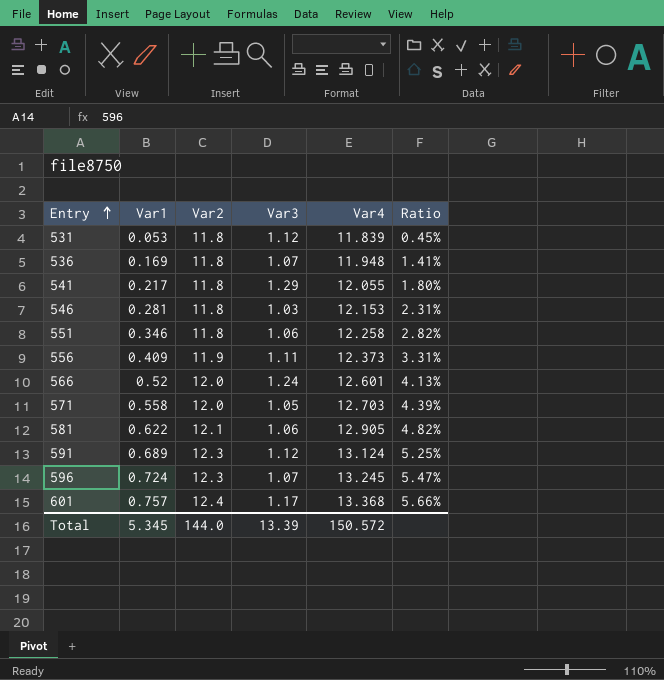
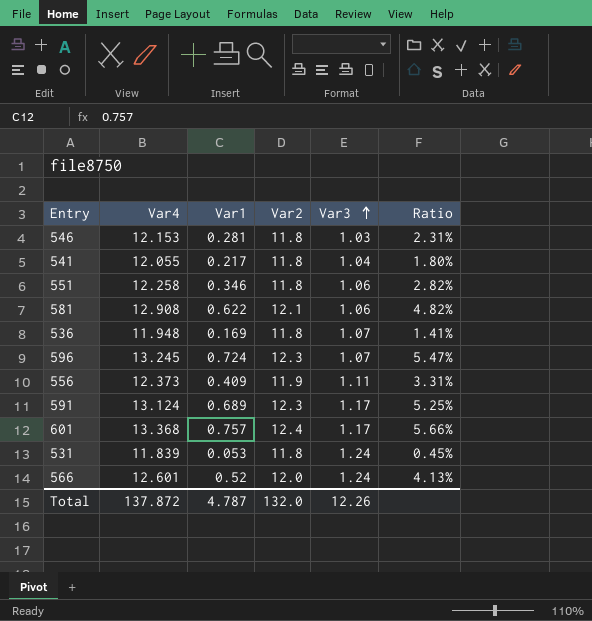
row order: Entry ascending -> Var3 ascending
column Var4 | position: 5 -> 2
row 571: 0.558 | 12.0 | 1.05 | 12.703 | 4.39% -> none
541 | Var3: 1.29 -> 1.04
581 | Var4: 12.905 -> 12.908
591 | Var3: 1.12 -> 1.17
531 | Var3: 1.12 -> 1.24
Total | Var4: 150.572 -> 137.872
Total | Var1: 5.345 -> 4.787
Total | Var2: 144.0 -> 132.0
Total | Var3: 13.39 -> 12.26

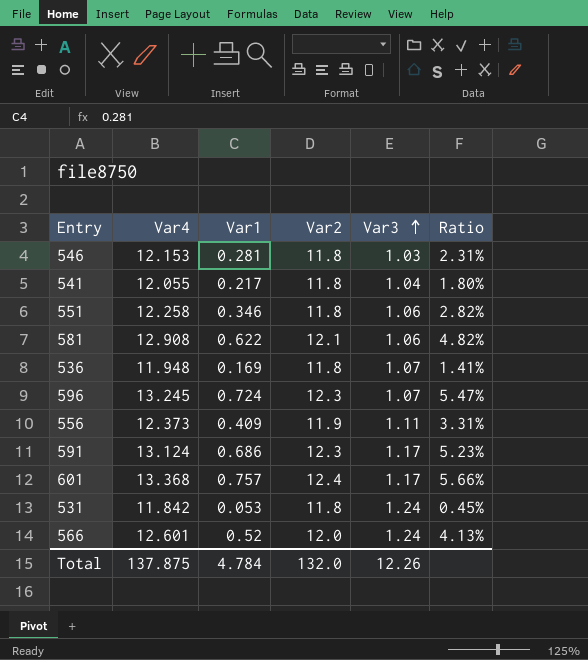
591 | Var1: 0.689 -> 0.686
591 | Ratio: 5.25% -> 5.23%
531 | Var4: 11.839 -> 11.842
Total | Var4: 137.872 -> 137.875
Total | Var1: 4.787 -> 4.784

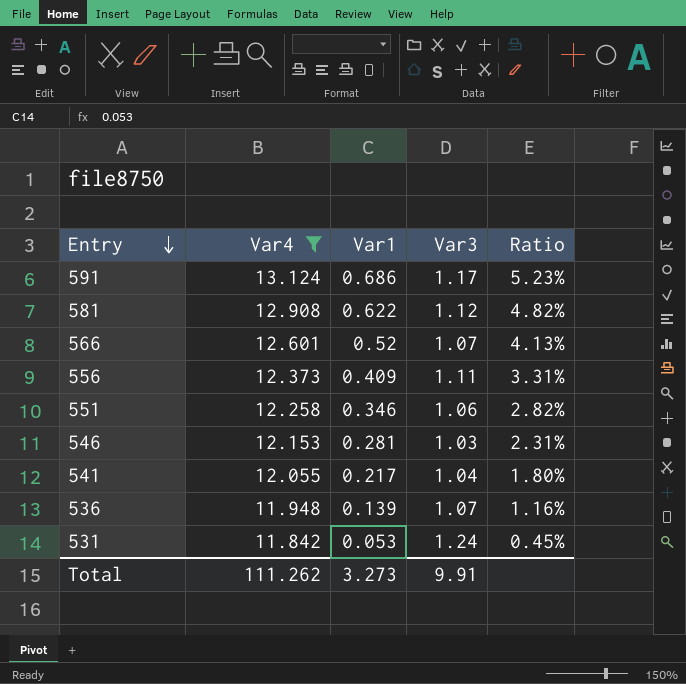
filter: none -> Var4 <= 13.124
row order: Var3 ascending -> Entry descending
column Var2 | position: 4 -> none
581 | Var3: 1.06 -> 1.12
566 | Var3: 1.24 -> 1.07
536 | Var1: 0.169 -> 0.139
536 | Ratio: 1.41% -> 1.16%
Total | Var4: 137.875 -> 111.262
Total | Var1: 4.784 -> 3.273
Total | Var3: 12.26 -> 9.91

